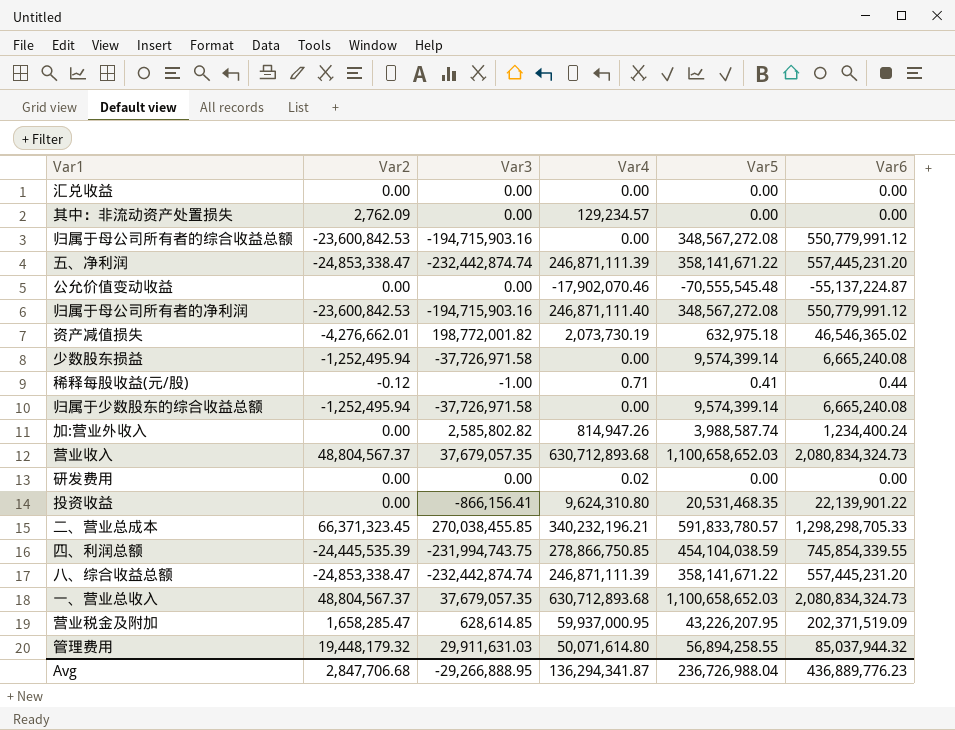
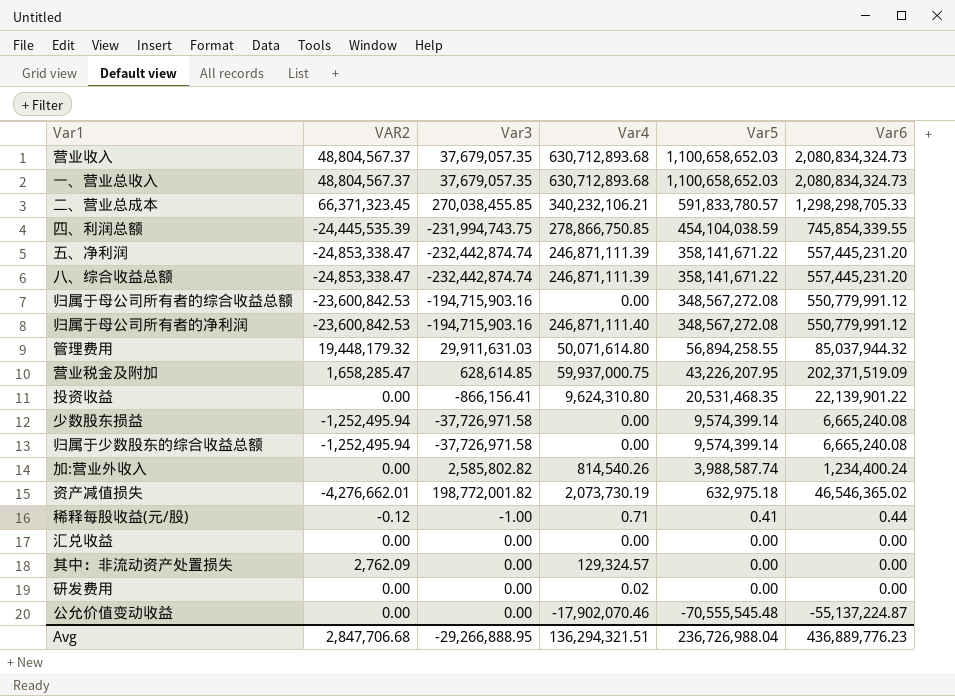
row order: none -> Var5 descending
column name: Var2 -> VAR2
二、营业总成本 | Var4: 340,232,196.21 -> 340,232,106.21
营业税金及附加 | Var4: 59,937,000.95 -> 59,937,000.75
加:营业外收入 | Var4: 814,947.26 -> 814,540.26
其中：非流动资产处置损失 | Var4: 129,234.57 -> 129,324.57
Avg | Var4: 136,294,341.87 -> 136,294,321.51

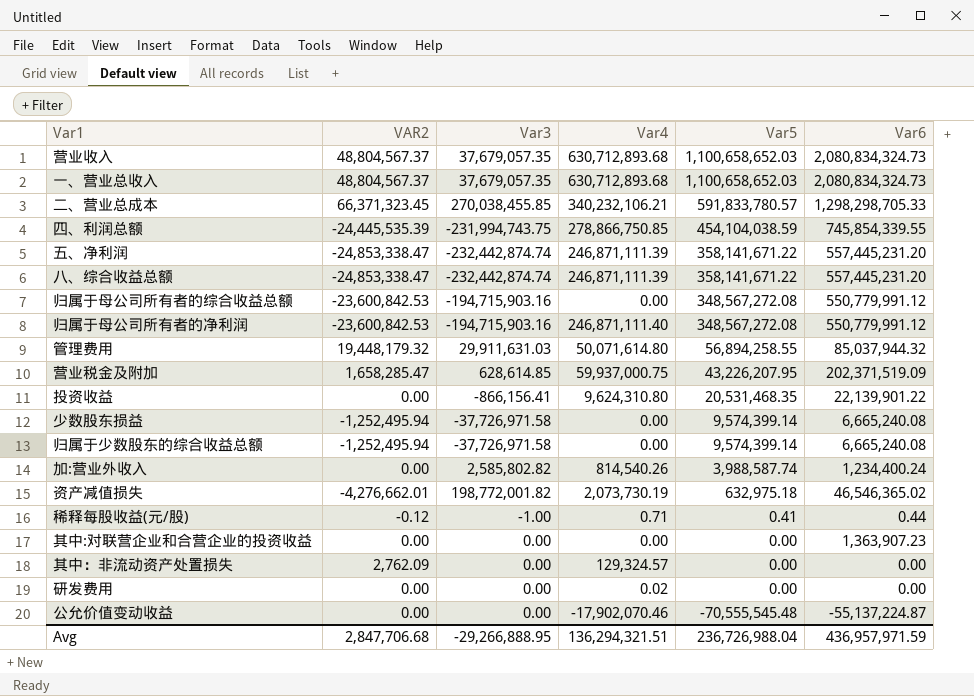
row 汇兑收益: 0.00 | 0.00 | 0.00 | 0.00 | 0.00 -> none
row 其中:对联营企业和合营企业的投资收益: none -> 0.00 | 0.00 | 0.00 | 0.00 | 1,363,907.23
Avg | Var6: 436,889,776.23 -> 436,957,971.59

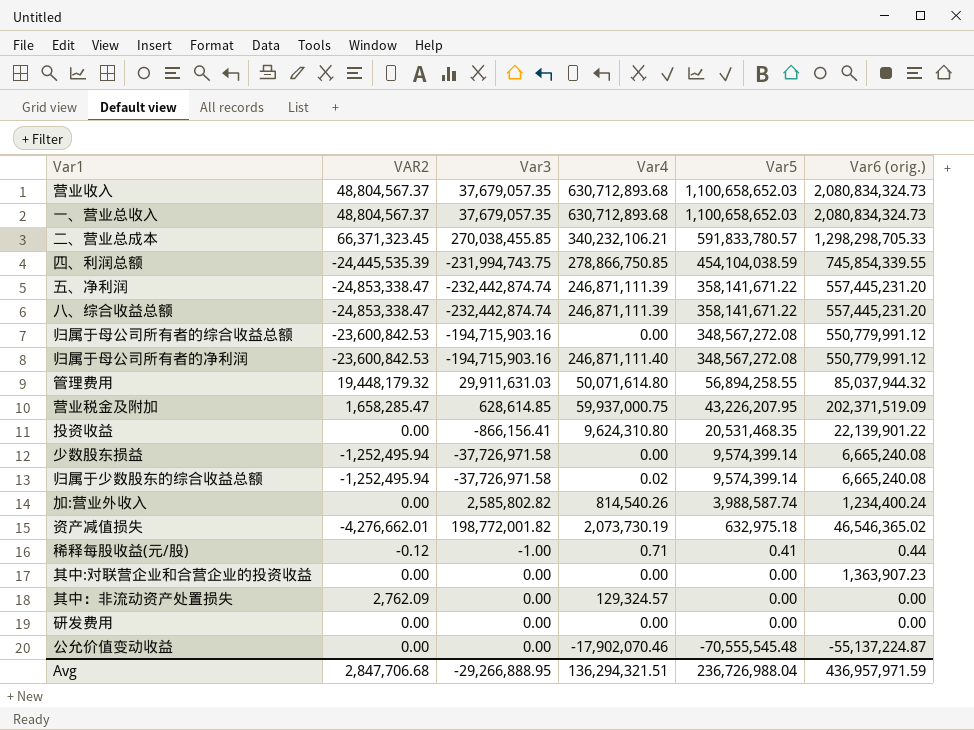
column name: Var6 -> Var6 (orig.)
归属于少数股东的综合收益总额 | Var4: 0.00 -> 0.02
研发费用 | Var4: 0.02 -> 0.00

